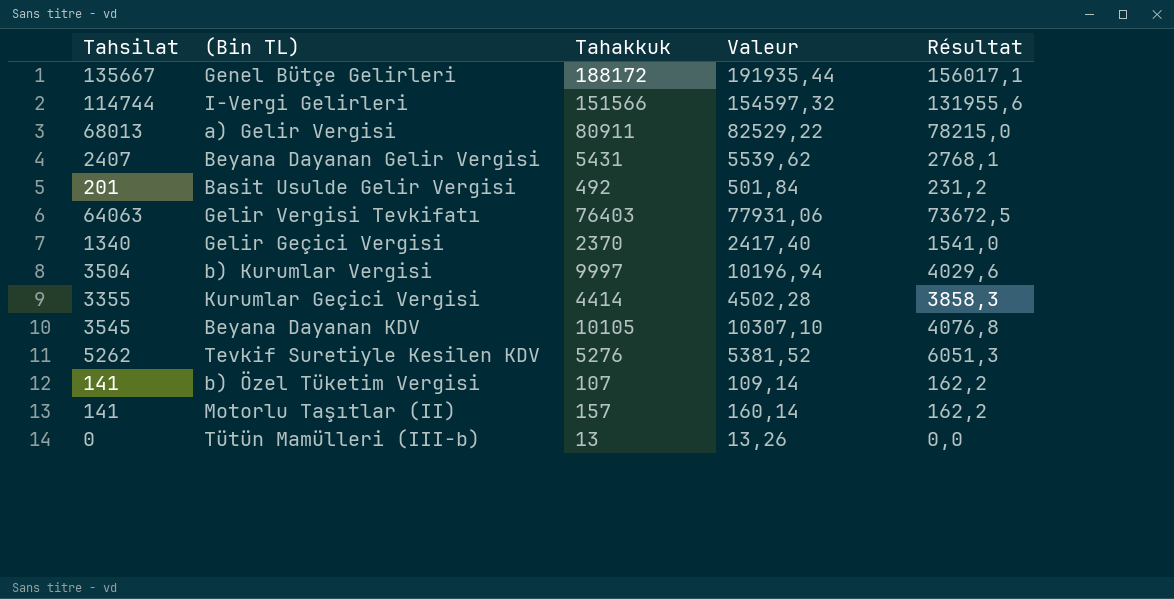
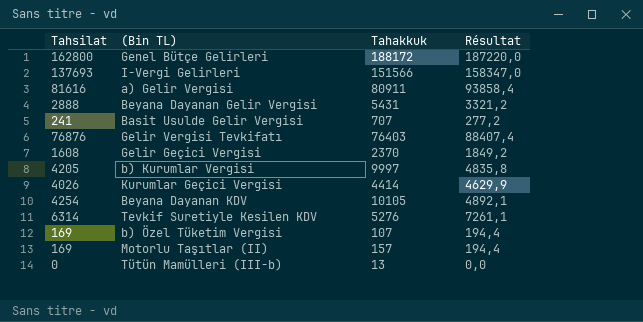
column Valeur | formula: [Tahakkuk] * 1,02 -> none
Genel Bütçe Gelirleri | Tahsilat: 135667 -> 162800
Genel Bütçe Gelirleri | Résultat: 156017,1 -> 187220,0
I-Vergi Gelirleri | Tahsilat: 114744 -> 137693
I-Vergi Gelirleri | Résultat: 131955,6 -> 158347,0
a) Gelir Vergisi | Tahsilat: 68013 -> 81616
a) Gelir Vergisi | Résultat: 78215,0 -> 93858,4
Beyana Dayanan Gelir Vergisi | Tahsilat: 2407 -> 2888
Beyana Dayanan Gelir Vergisi | Résultat: 2768,1 -> 3321,2
Basit Usulde Gelir Vergisi | Tahsilat: 201 -> 241
Basit Usulde Gelir Vergisi | Tahakkuk: 492 -> 707
Basit Usulde Gelir Vergisi | Résultat: 231,2 -> 277,2
Gelir Vergisi Tevkifatı | Tahsilat: 64063 -> 76876
Gelir Vergisi Tevkifatı | Résultat: 73672,5 -> 88407,4
Gelir Geçici Vergisi | Tahsilat: 1340 -> 1608
Gelir Geçici Vergisi | Résultat: 1541,0 -> 1849,2
b) Kurumlar Vergisi | Tahsilat: 3504 -> 4205
b) Kurumlar Vergisi | Résultat: 4029,6 -> 4835,8
Kurumlar Geçici Vergisi | Tahsilat: 3355 -> 4026
Kurumlar Geçici Vergisi | Résultat: 3858,3 -> 4629,9
Beyana Dayanan KDV | Tahsilat: 3545 -> 4254
Beyana Dayanan KDV | Résultat: 4076,8 -> 4892,1
Tevkif Suretiyle Kesilen KDV | Tahsilat: 5262 -> 6314
Tevkif Suretiyle Kesilen KDV | Résultat: 6051,3 -> 7261,1
b) Özel Tüketim Vergisi | Tahsilat: 141 -> 169
b) Özel Tüketim Vergisi | Résultat: 162,2 -> 194,4
Motorlu Taşıtlar (II) | Tahsilat: 141 -> 169
Motorlu Taşıtlar (II) | Résultat: 162,2 -> 194,4

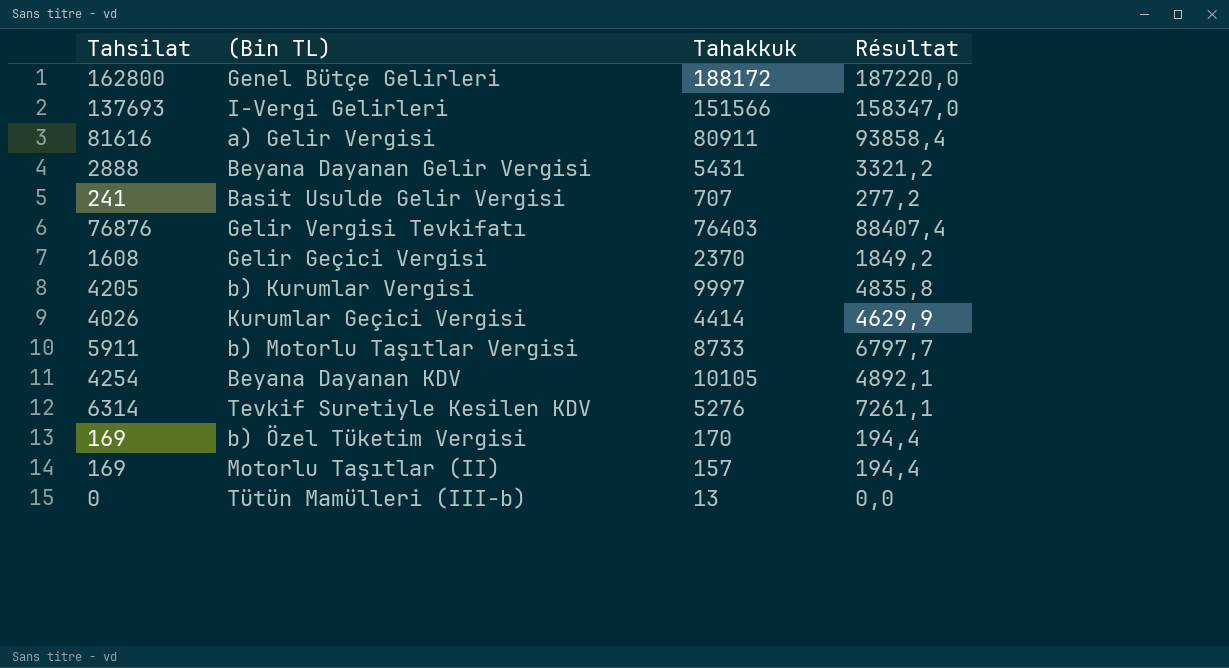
row b) Motorlu Taşıtlar Vergisi: none -> 5911 | 8733 | 6797,7
b) Özel Tüketim Vergisi | Tahakkuk: 107 -> 170

